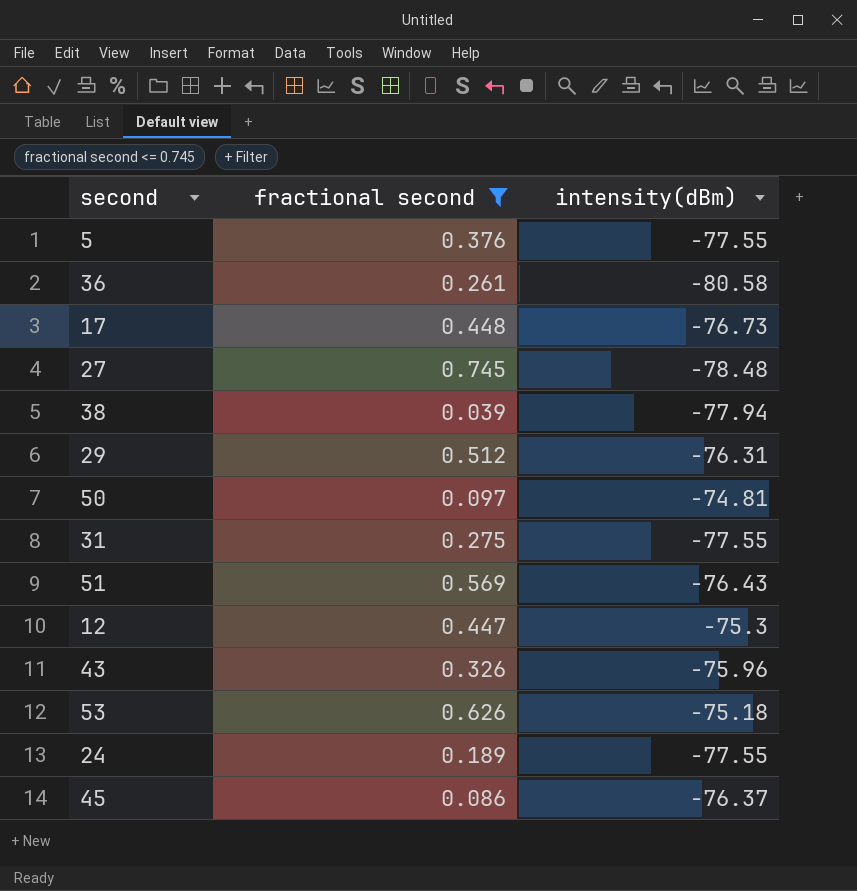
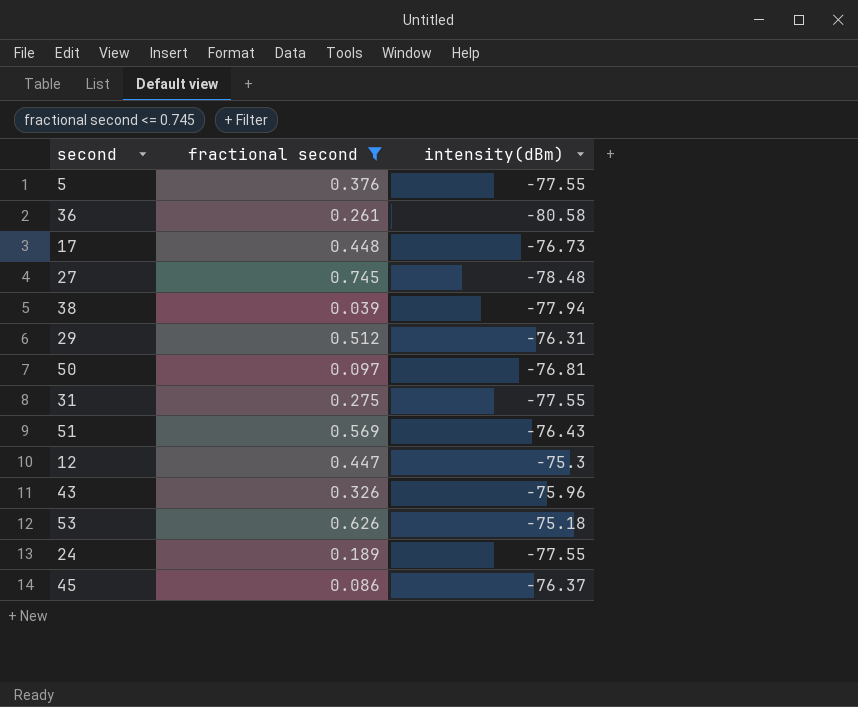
50 | intensity(dBm): -74.81 -> -76.81

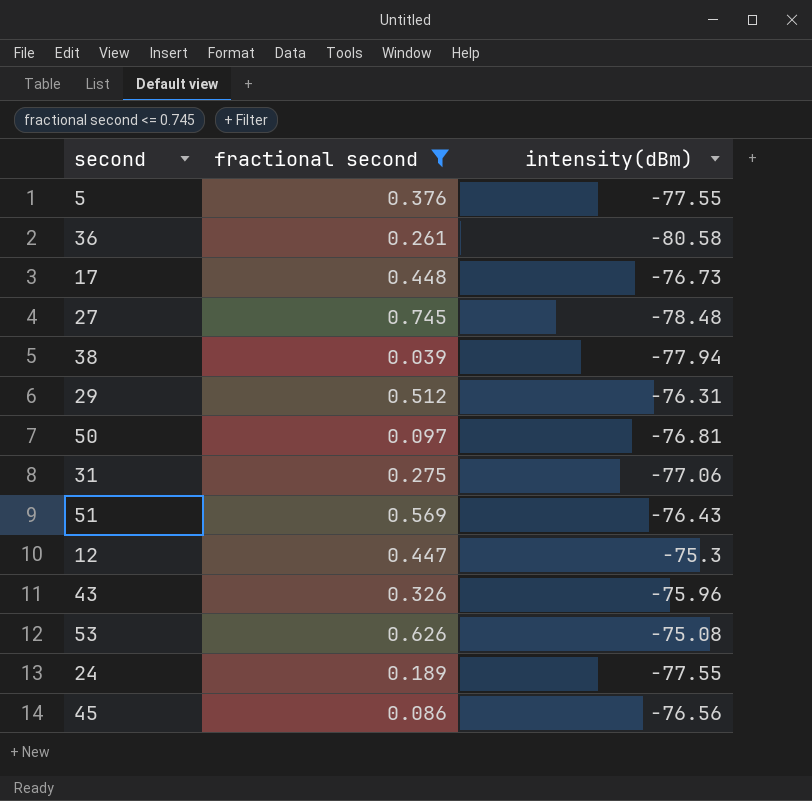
31 | intensity(dBm): -77.55 -> -77.06
53 | intensity(dBm): -75.18 -> -75.08
45 | intensity(dBm): -76.37 -> -76.56

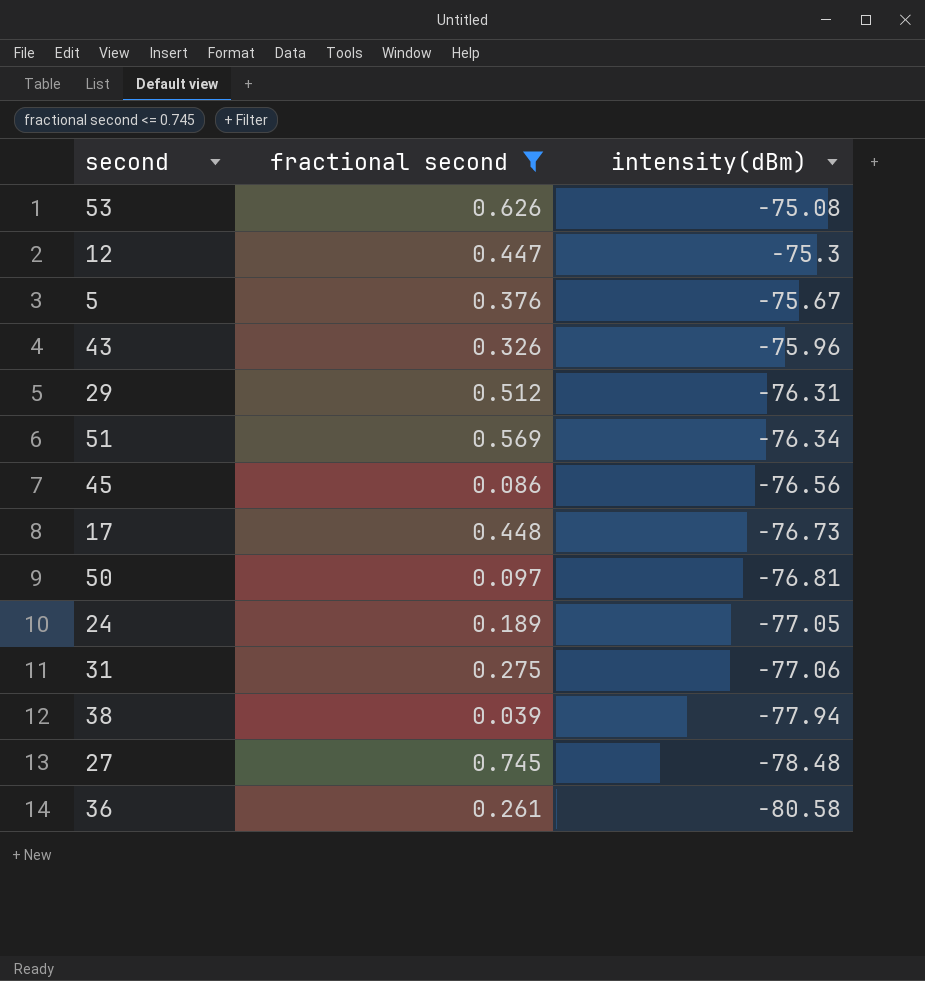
row order: none -> intensity(dBm) descending
5 | intensity(dBm): -77.55 -> -75.67
51 | intensity(dBm): -76.43 -> -76.34
24 | intensity(dBm): -77.55 -> -77.05

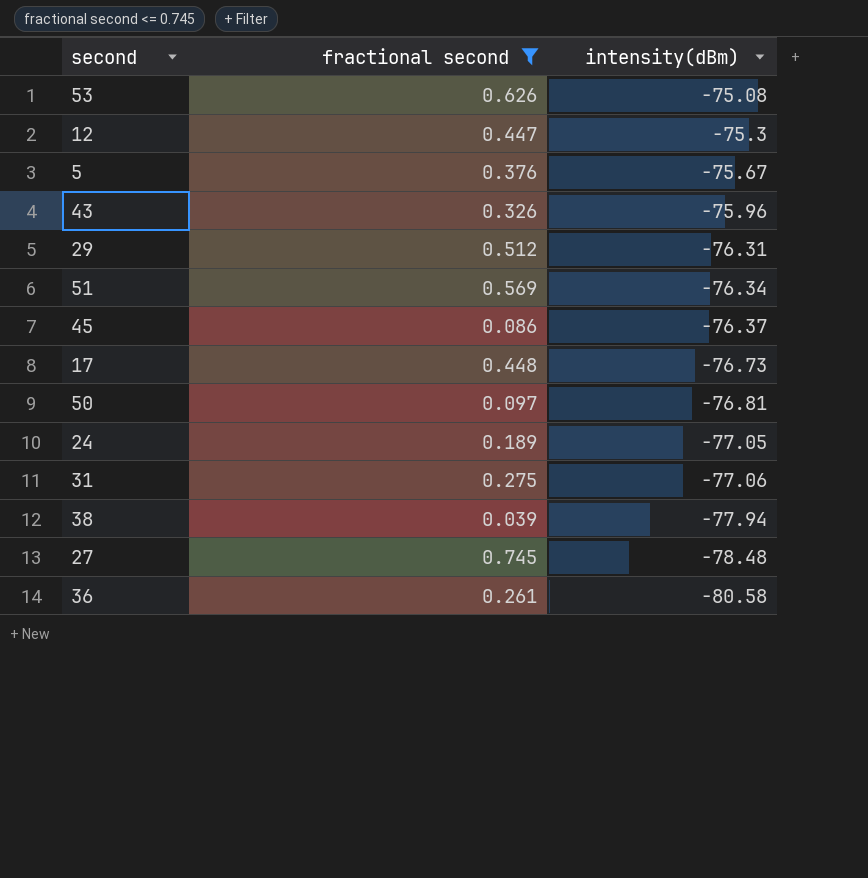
45 | intensity(dBm): -76.56 -> -76.37

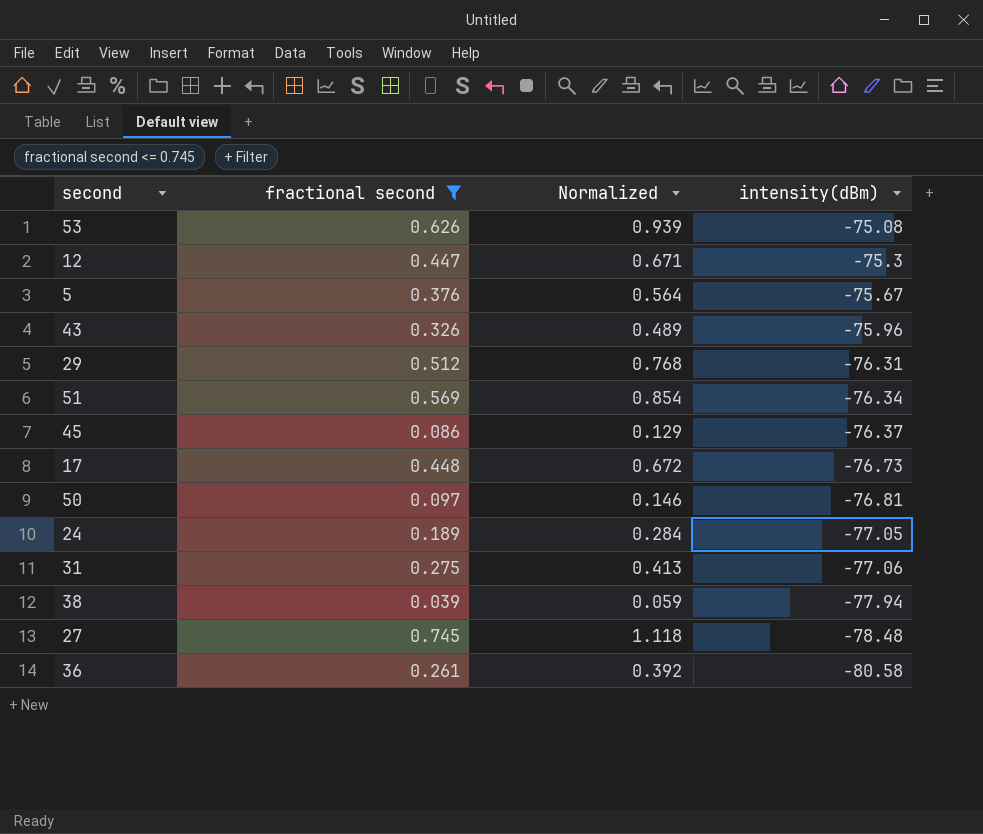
column Normalized | formula: none -> [fractional second] * 1.5

